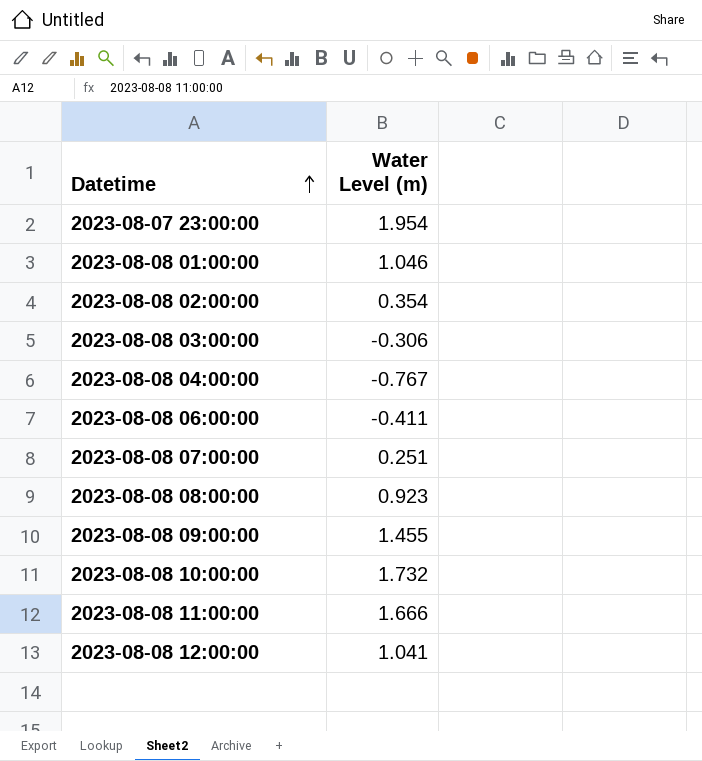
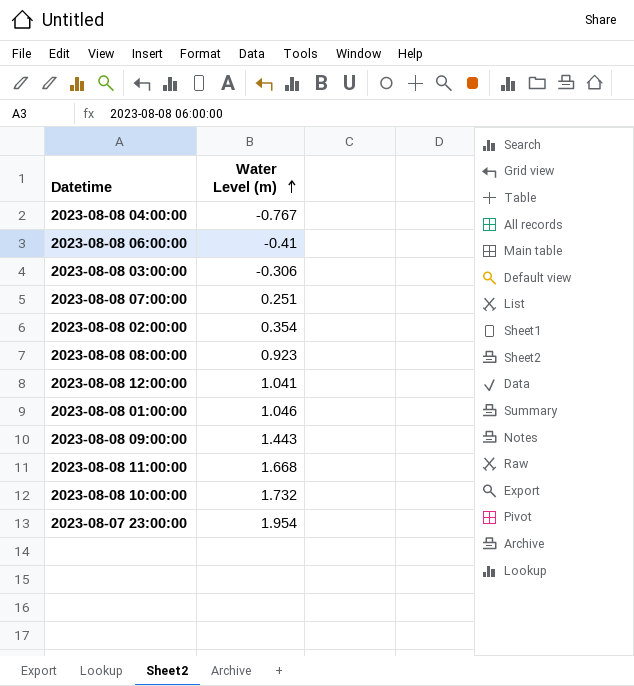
row order: Datetime ascending -> Water Level (m) ascending
2023-08-08 06:00:00 | Water Level (m): -0.411 -> -0.41
2023-08-08 09:00:00 | Water Level (m): 1.455 -> 1.443
2023-08-08 11:00:00 | Water Level (m): 1.666 -> 1.668

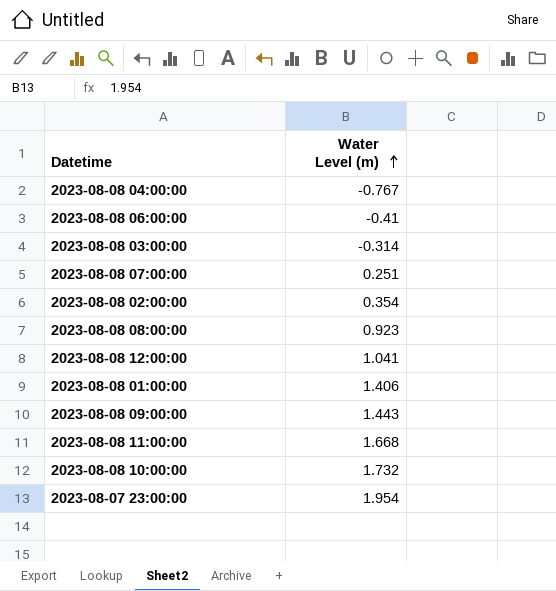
2023-08-08 03:00:00 | Water Level (m): -0.306 -> -0.314
2023-08-08 01:00:00 | Water Level (m): 1.046 -> 1.406

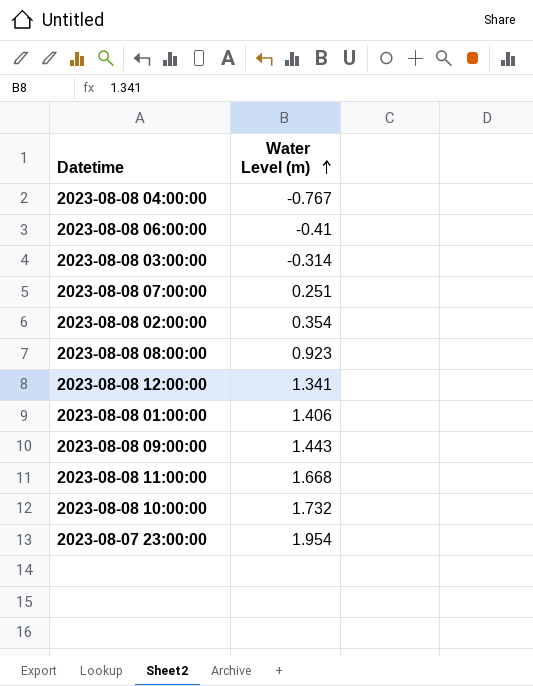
2023-08-08 12:00:00 | Water Level (m): 1.041 -> 1.341

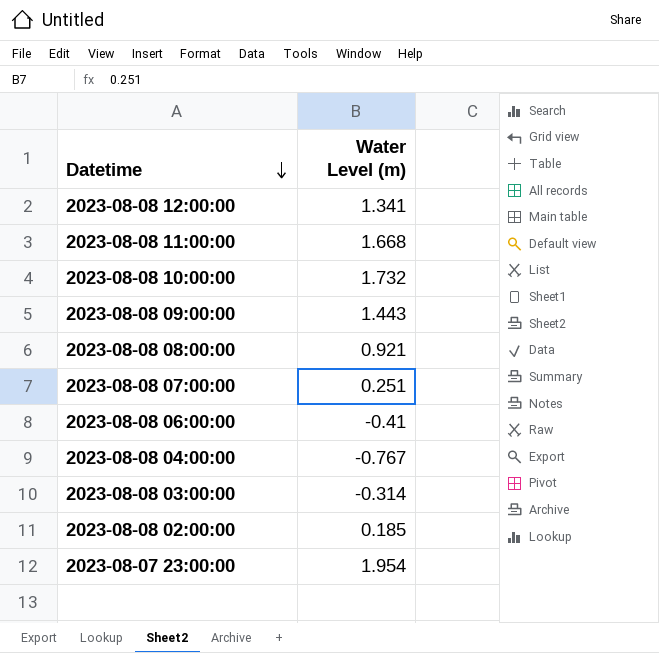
row order: Water Level (m) ascending -> Datetime descending
row 2023-08-08 01:00:00: 1.406 -> none
2023-08-08 08:00:00 | Water Level (m): 0.923 -> 0.921
2023-08-08 02:00:00 | Water Level (m): 0.354 -> 0.185

